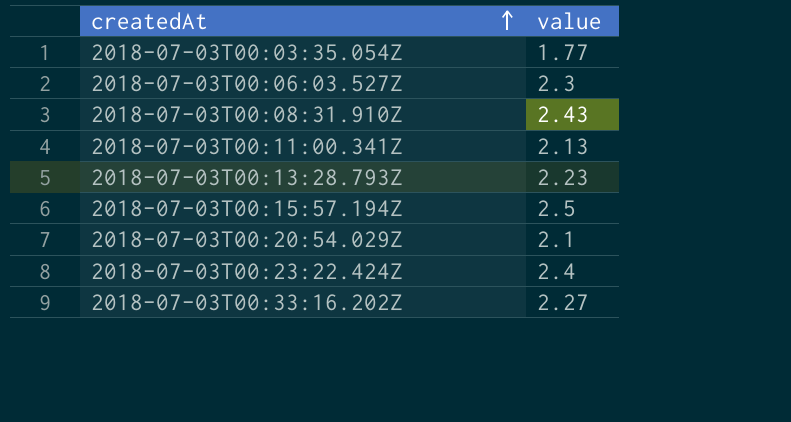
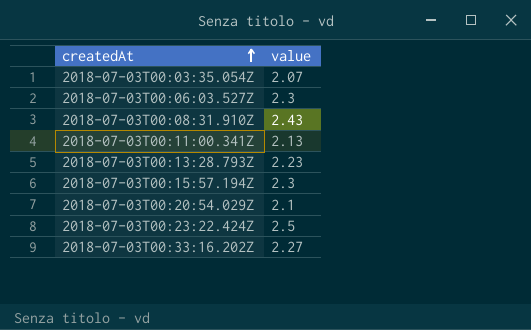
2018-07-03T00:03:35.054Z | value: 1.77 -> 2.07
2018-07-03T00:15:57.194Z | value: 2.5 -> 2.3
2018-07-03T00:23:22.424Z | value: 2.4 -> 2.5

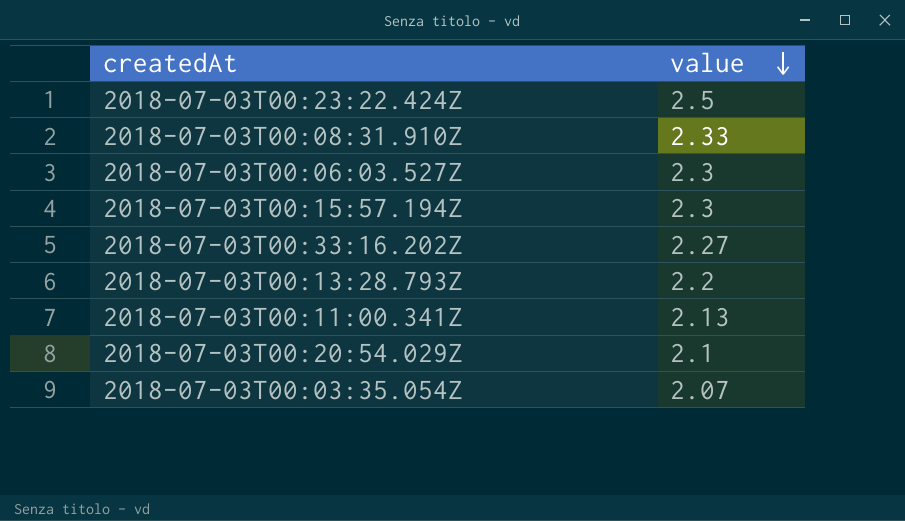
row order: createdAt ascending -> value descending
2018-07-03T00:08:31.910Z | value: 2.43 -> 2.33
2018-07-03T00:13:28.793Z | value: 2.23 -> 2.2

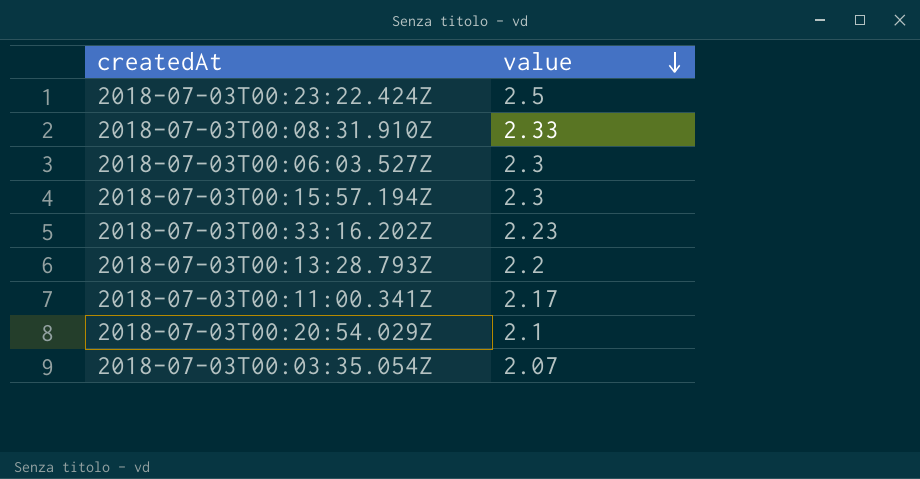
2018-07-03T00:33:16.202Z | value: 2.27 -> 2.23
2018-07-03T00:11:00.341Z | value: 2.13 -> 2.17

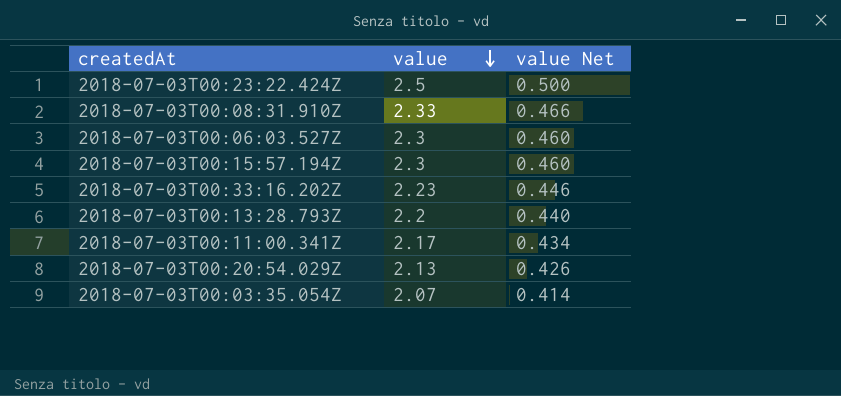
column value Net | formula: none -> [value] * 0.2
2018-07-03T00:20:54.029Z | value: 2.1 -> 2.13

